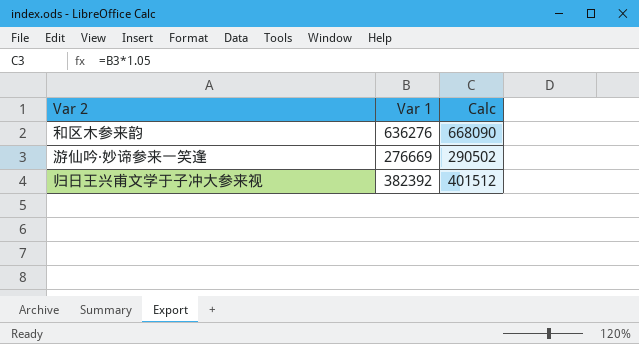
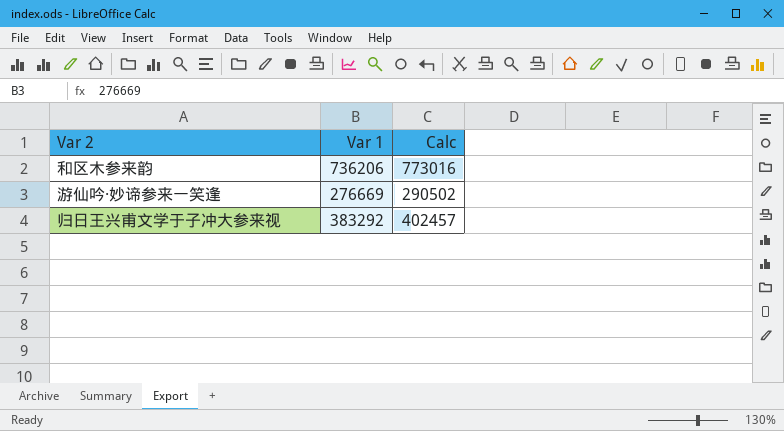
和区木参来韵 | Var 1: 636276 -> 736206
和区木参来韵 | Calc: 668090 -> 773016
归日王兴甫文学于子冲大参来视 | Var 1: 382392 -> 383292
归日王兴甫文学于子冲大参来视 | Calc: 401512 -> 402457

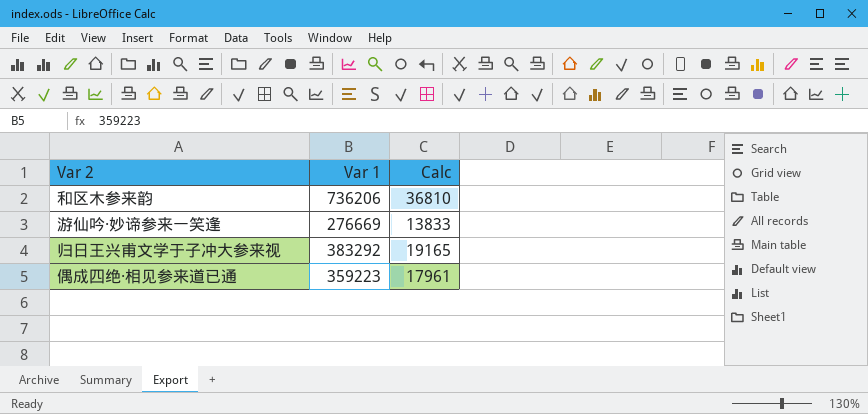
column Calc | formula: [Var 1] * 1.05 -> [Var 1] * 0.05
row 偶成四绝·相见参来道已通: none -> 359223 | 17961

